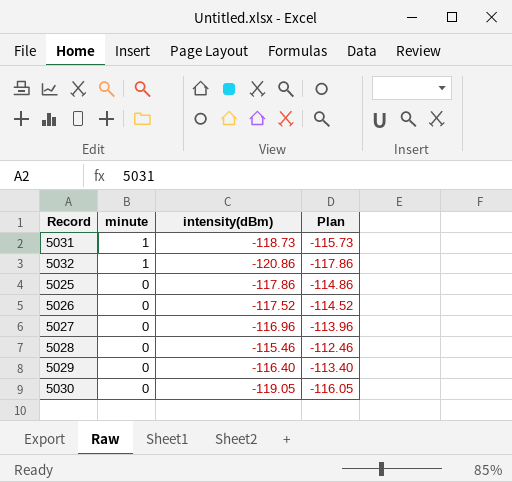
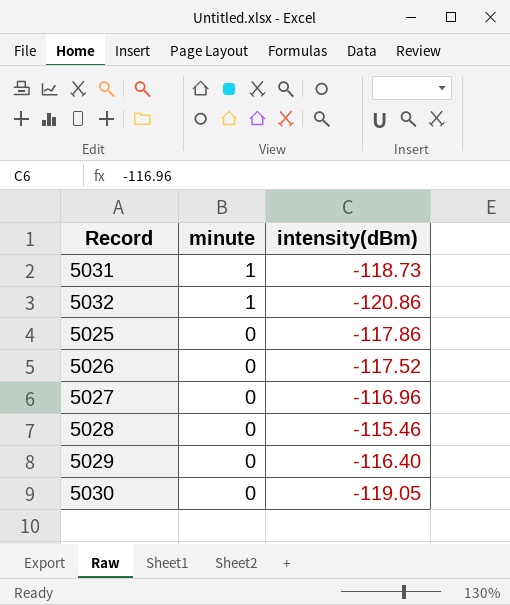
column Plan | formula: [intensity(dBm)] + 3 -> none

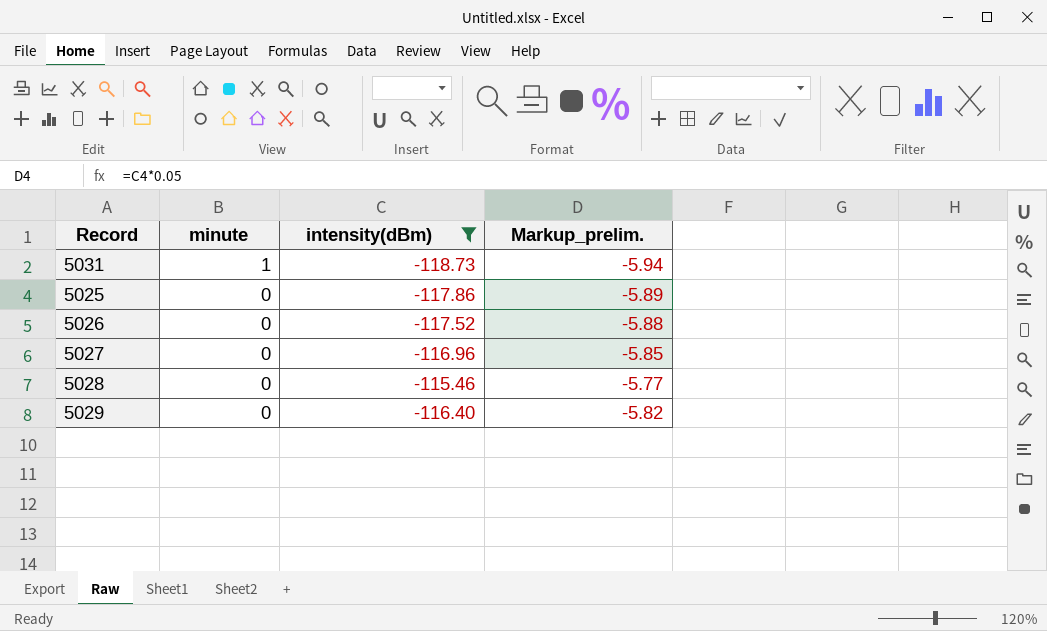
filter: none -> intensity(dBm) >= -118.73
column Markup_prelim. | formula: none -> [intensity(dBm)] * 0.05

